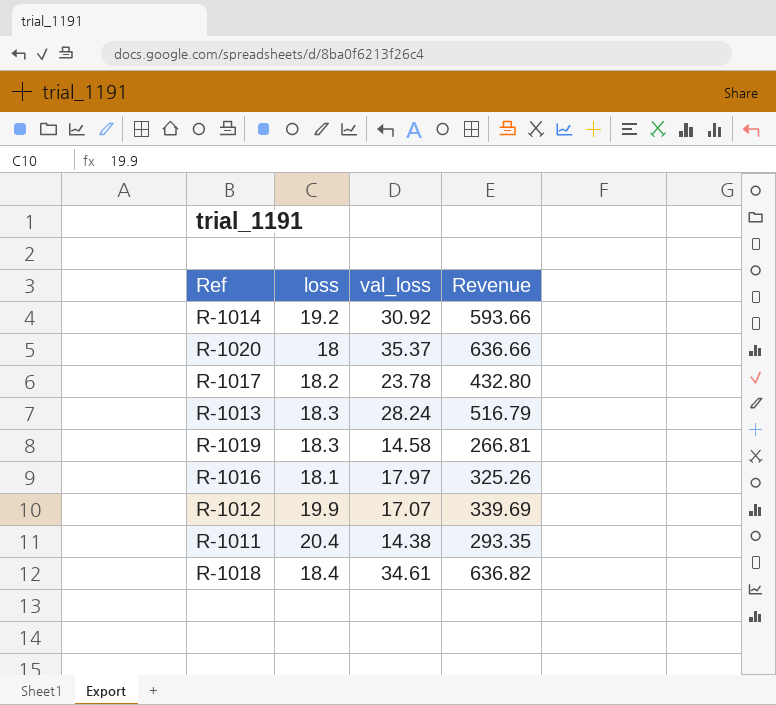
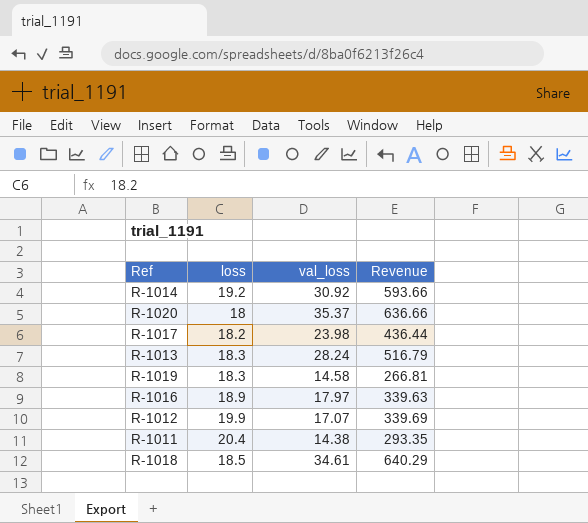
R-1017 | val_loss: 23.78 -> 23.98
R-1017 | Revenue: 432.80 -> 436.44
R-1016 | loss: 18.1 -> 18.9
R-1016 | Revenue: 325.26 -> 339.63
R-1018 | loss: 18.4 -> 18.5
R-1018 | Revenue: 636.82 -> 640.29

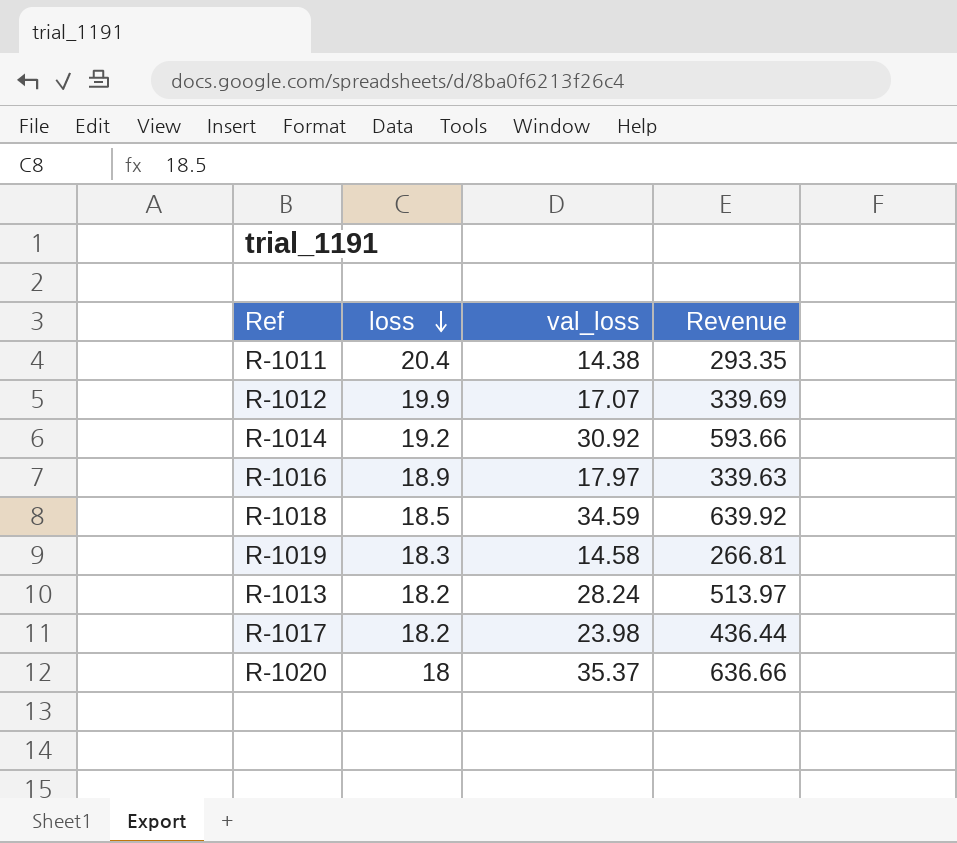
row order: none -> loss descending
R-1018 | val_loss: 34.61 -> 34.59
R-1018 | Revenue: 640.29 -> 639.92
R-1013 | loss: 18.3 -> 18.2
R-1013 | Revenue: 516.79 -> 513.97

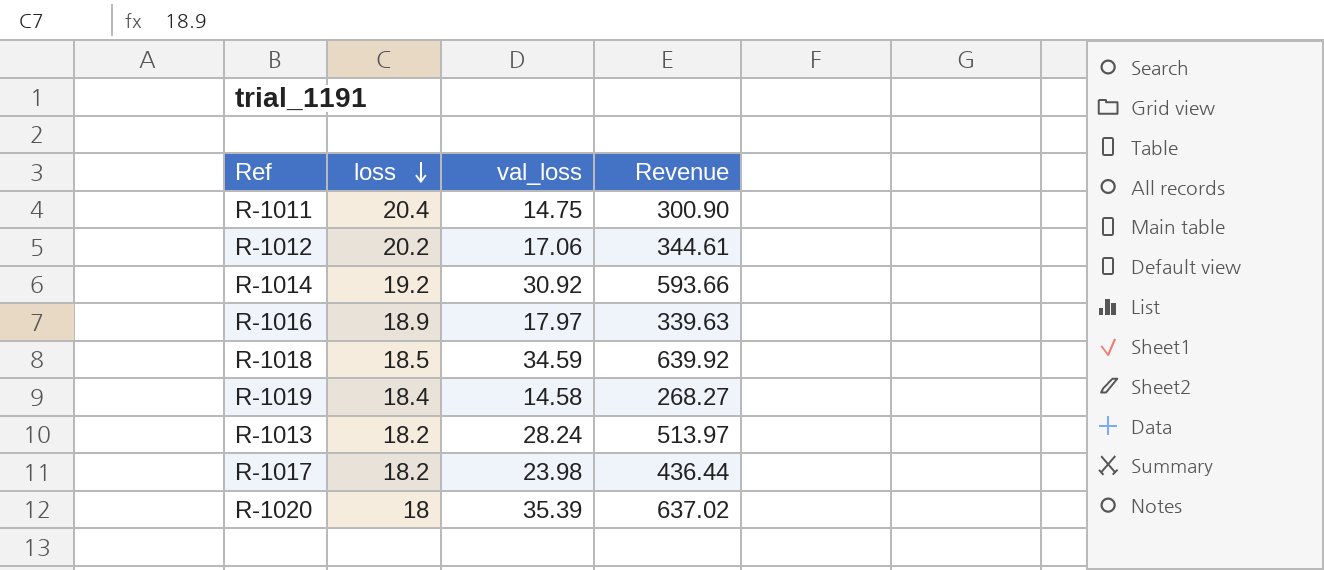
R-1011 | val_loss: 14.38 -> 14.75
R-1011 | Revenue: 293.35 -> 300.90
R-1012 | loss: 19.9 -> 20.2
R-1012 | val_loss: 17.07 -> 17.06
R-1012 | Revenue: 339.69 -> 344.61
R-1019 | loss: 18.3 -> 18.4
R-1019 | Revenue: 266.81 -> 268.27
R-1020 | val_loss: 35.37 -> 35.39
R-1020 | Revenue: 636.66 -> 637.02

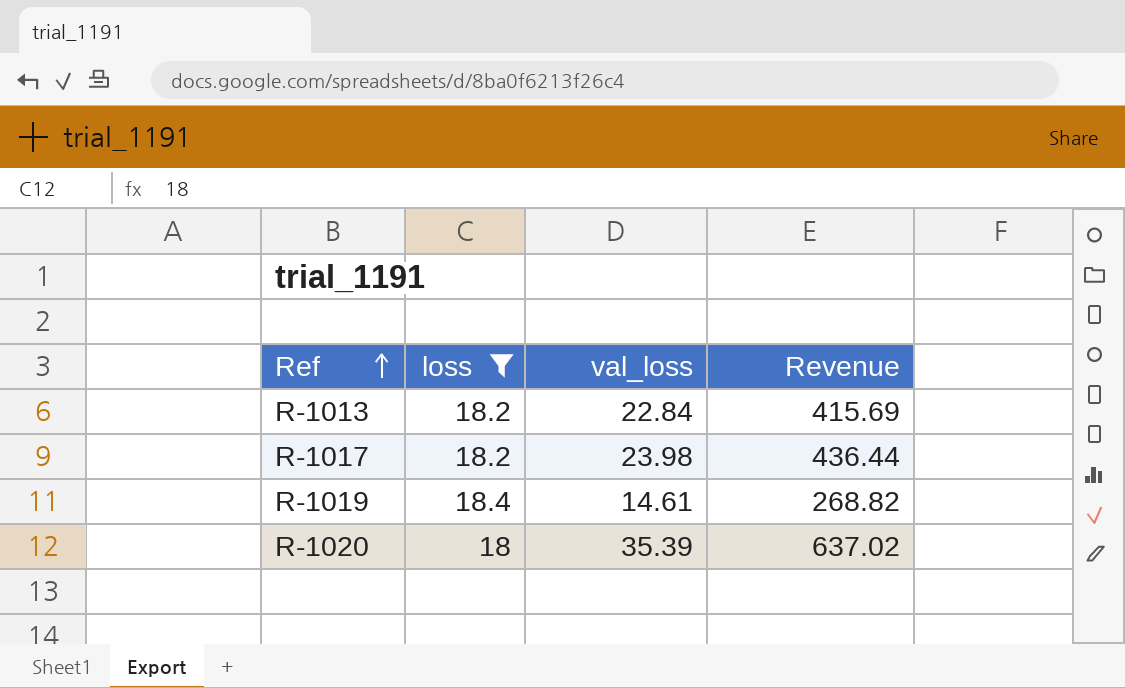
filter: none -> loss <= 18.4
row order: loss descending -> Ref ascending
R-1013 | val_loss: 28.24 -> 22.84
R-1013 | Revenue: 513.97 -> 415.69
R-1019 | val_loss: 14.58 -> 14.61
R-1019 | Revenue: 268.27 -> 268.82

